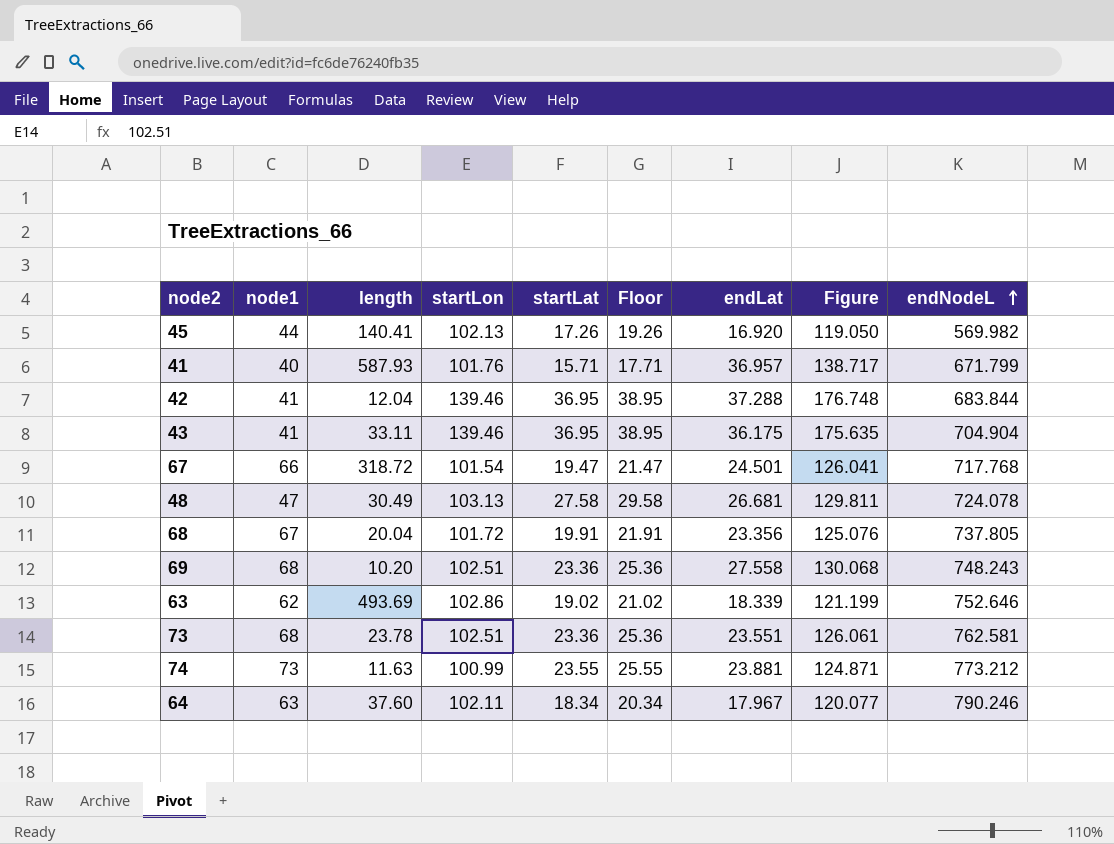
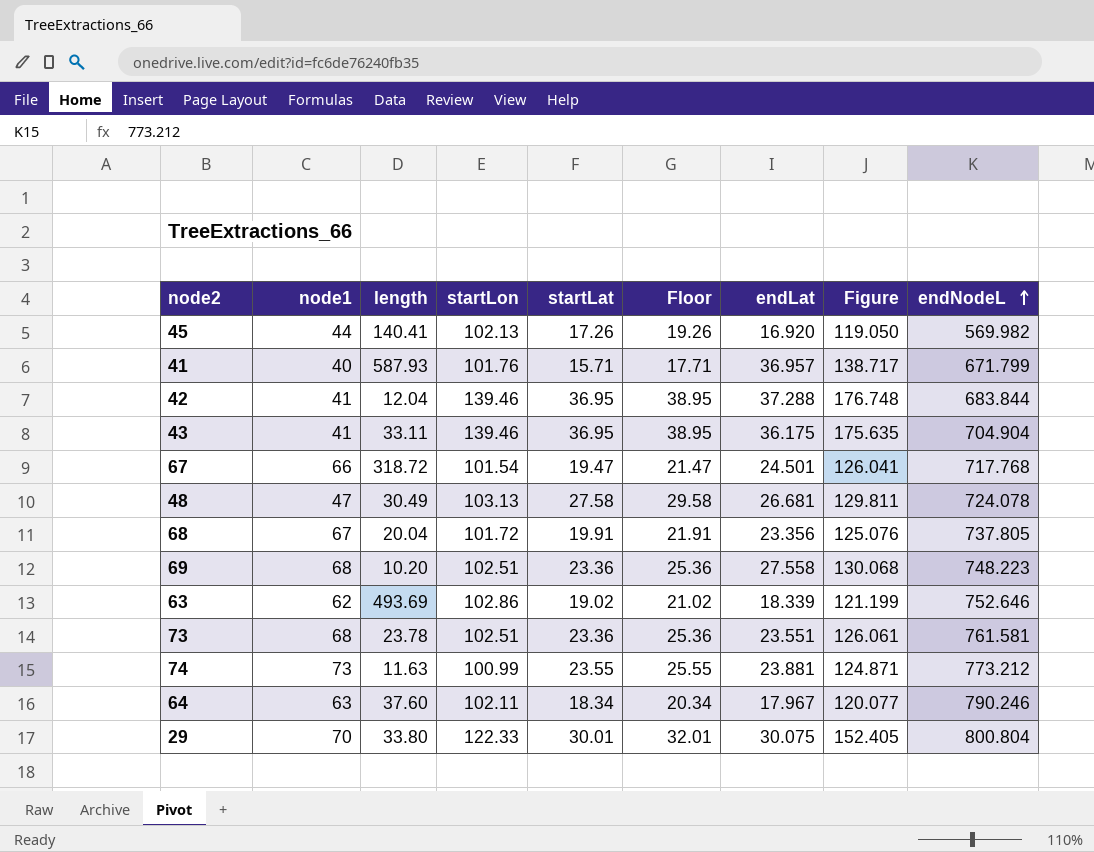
69 | endNodeL: 748.243 -> 748.223
73 | endNodeL: 762.581 -> 761.581
row 29: none -> 70 | 33.80 | 122.33 | 30.01 | 32.01 | 30.075 | 152.405 | 800.804

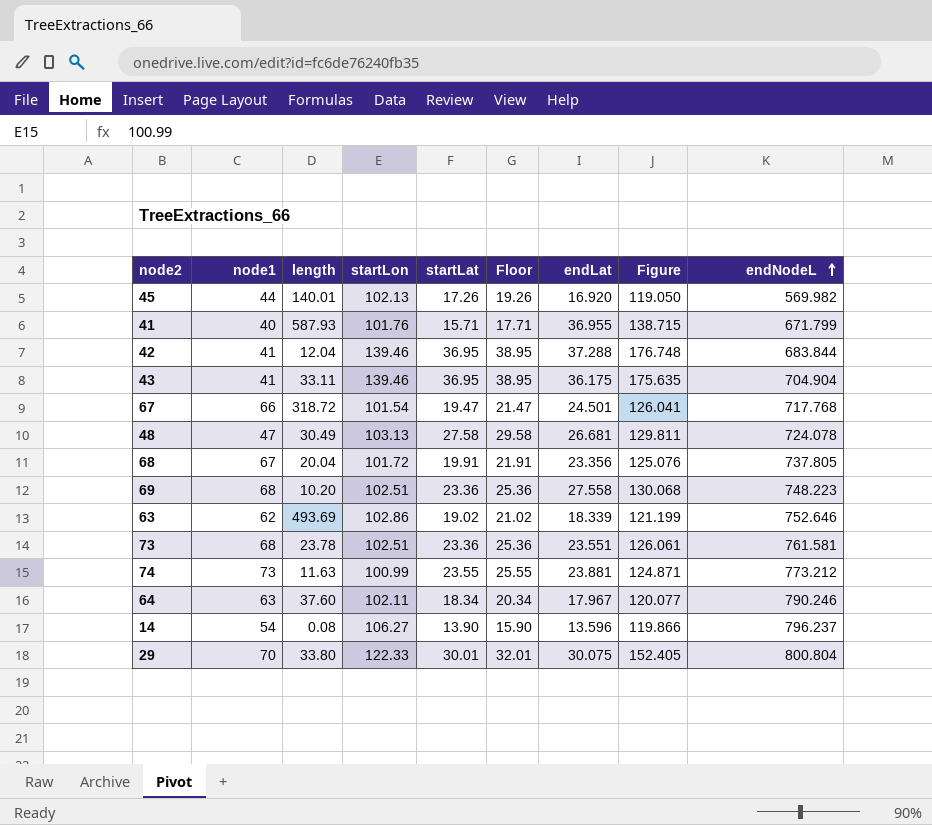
45 | length: 140.41 -> 140.01
41 | endLat: 36.957 -> 36.955
41 | Figure: 138.717 -> 138.715
row 14: none -> 54 | 0.08 | 106.27 | 13.90 | 15.90 | 13.596 | 119.866 | 796.237

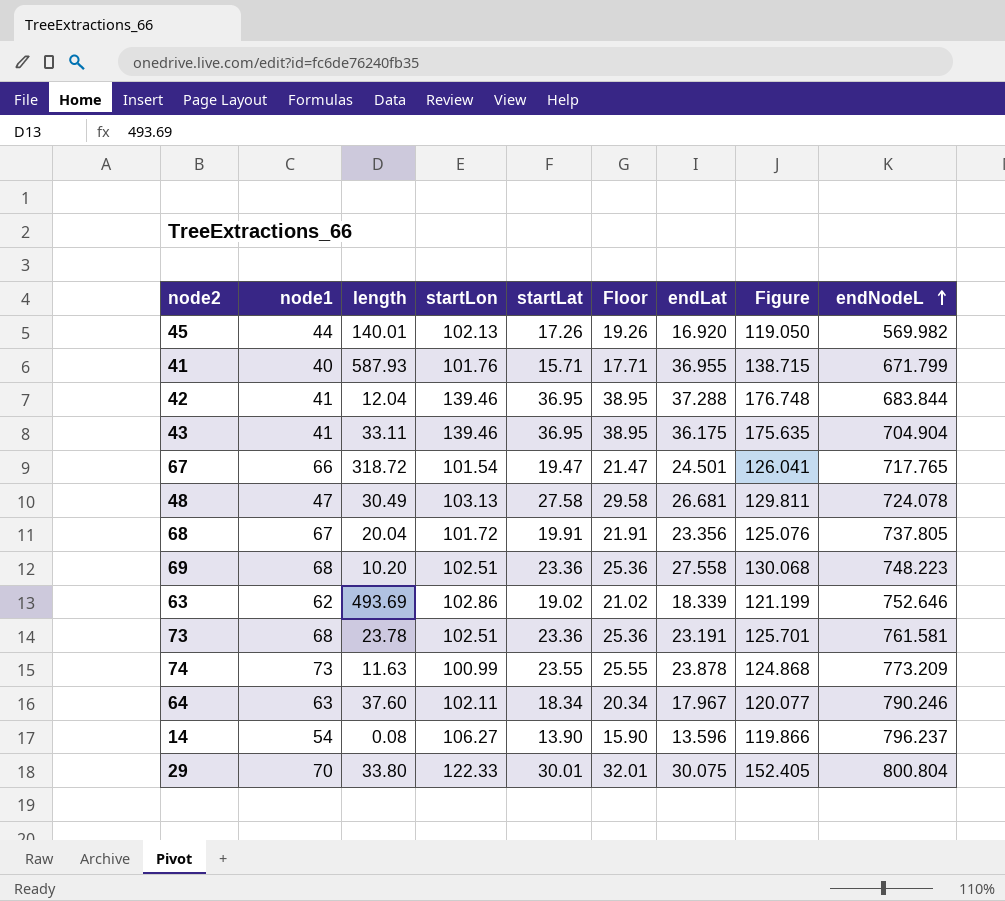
67 | endNodeL: 717.768 -> 717.765
73 | endLat: 23.551 -> 23.191
73 | Figure: 126.061 -> 125.701
74 | endLat: 23.881 -> 23.878
74 | Figure: 124.871 -> 124.868
74 | endNodeL: 773.212 -> 773.209

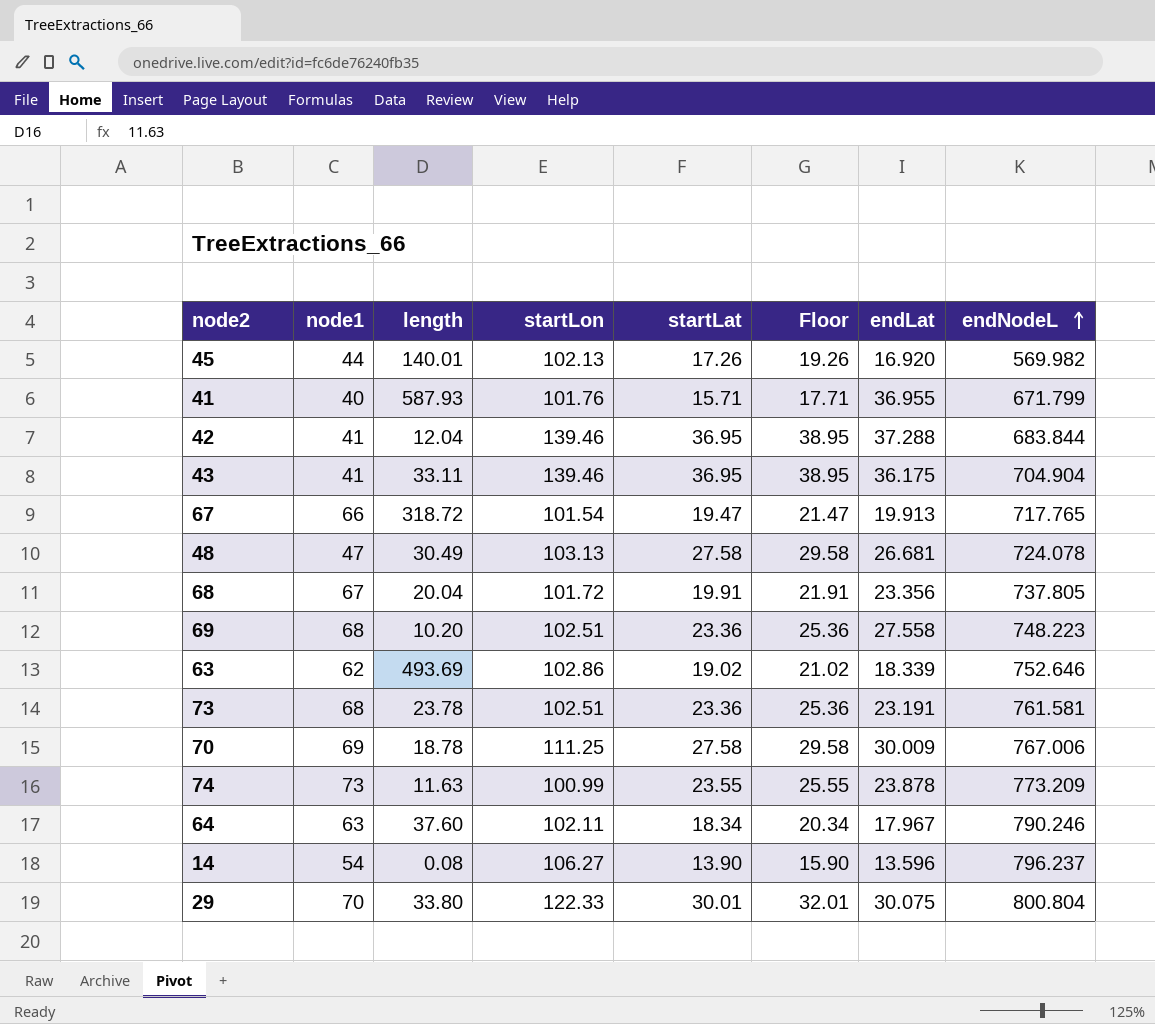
column Figure | formula: [startLon] + [endLat] -> none
67 | endLat: 24.501 -> 19.913
row 70: none -> 69 | 18.78 | 111.25 | 27.58 | 29.58 | 30.009 | 767.006

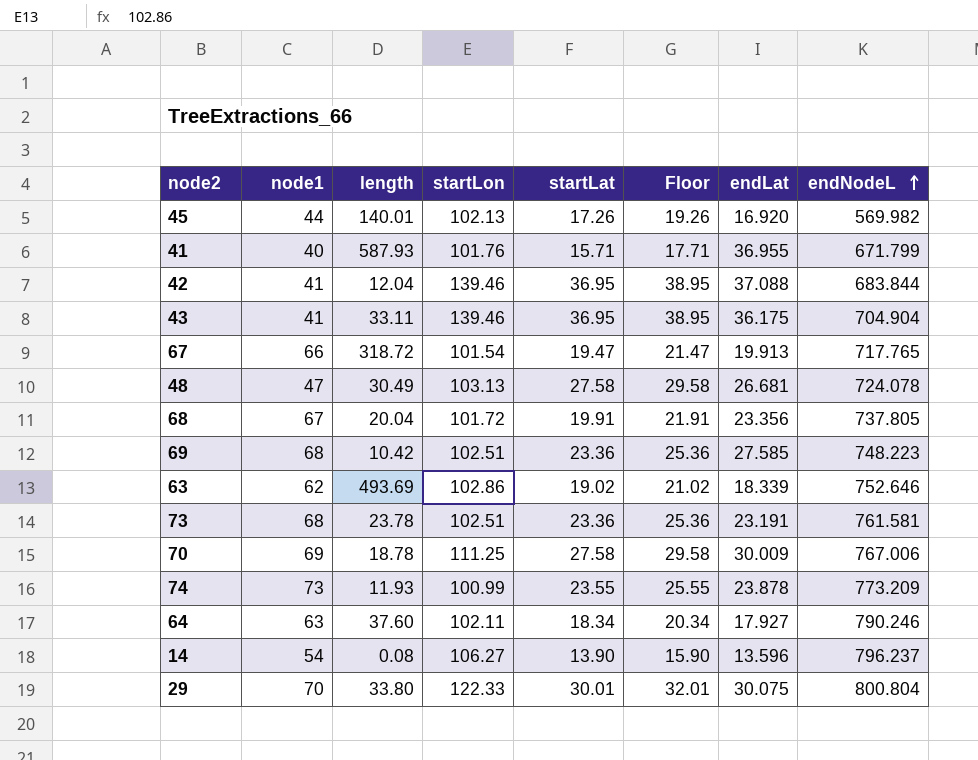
42 | endLat: 37.288 -> 37.088
69 | length: 10.20 -> 10.42
69 | endLat: 27.558 -> 27.585
74 | length: 11.63 -> 11.93
64 | endLat: 17.967 -> 17.927

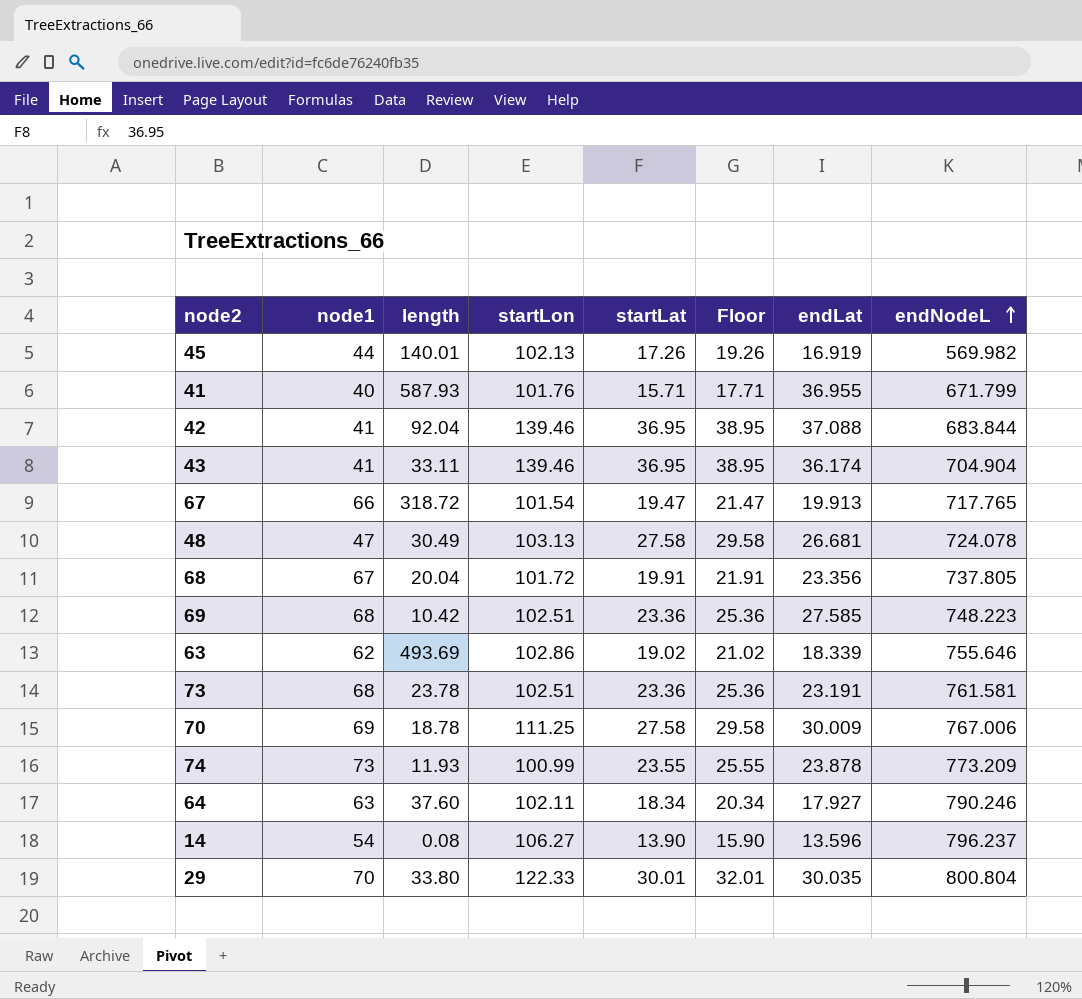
45 | endLat: 16.920 -> 16.919
42 | length: 12.04 -> 92.04
43 | endLat: 36.175 -> 36.174
63 | endNodeL: 752.646 -> 755.646
29 | endLat: 30.075 -> 30.035

